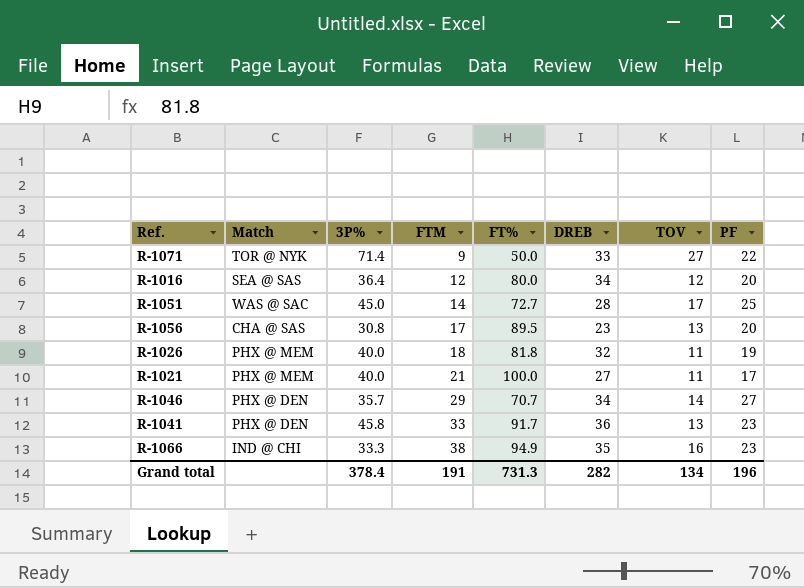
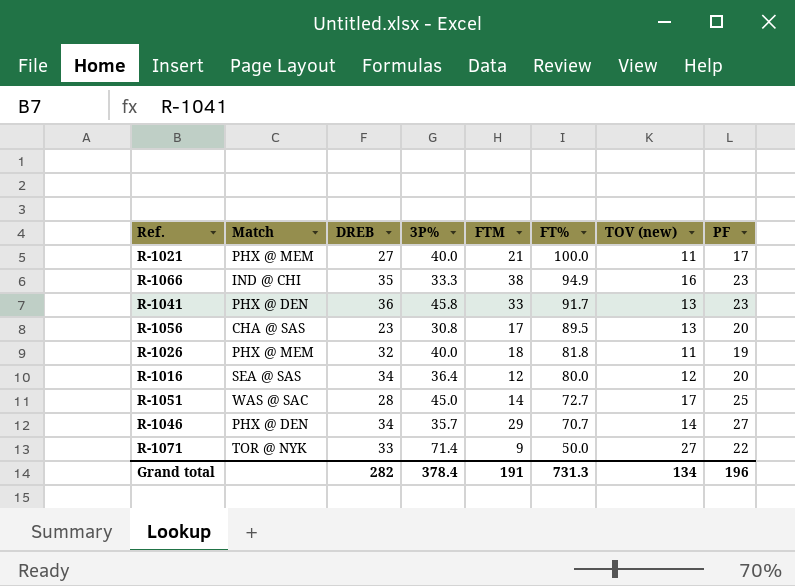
row order: FTM ascending -> FT% descending
column DREB | position: 6 -> 3
column name: TOV -> TOV (new)

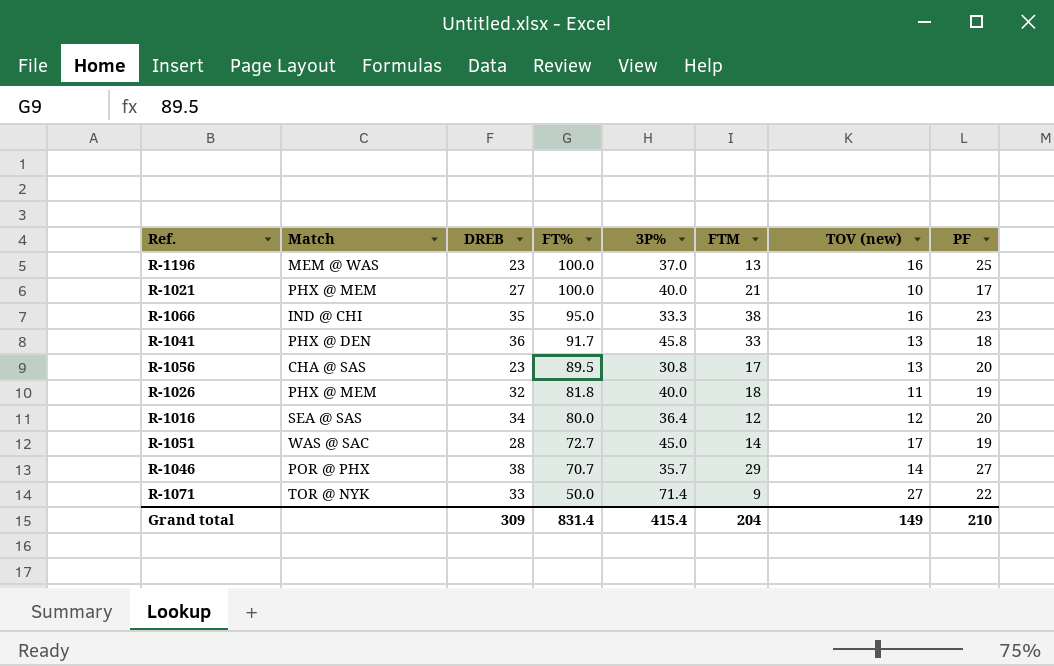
column FT% | position: 6 -> 4
row R-1196: none -> MEM @ WAS | 23 | 100.0 | 37.0 | 13 | 16 | 25
R-1021 | TOV (new): 11 -> 10
R-1066 | FT%: 94.9 -> 95.0
R-1041 | PF: 23 -> 18
R-1051 | PF: 25 -> 19
R-1046 | Match: PHX @ DEN -> POR @ PHX
R-1046 | DREB: 34 -> 38
Grand total | DREB: 282 -> 309
Grand total | FT%: 731.3 -> 831.4
Grand total | 3P%: 378.4 -> 415.4
Grand total | FTM: 191 -> 204
Grand total | TOV (new): 134 -> 149
Grand total | PF: 196 -> 210

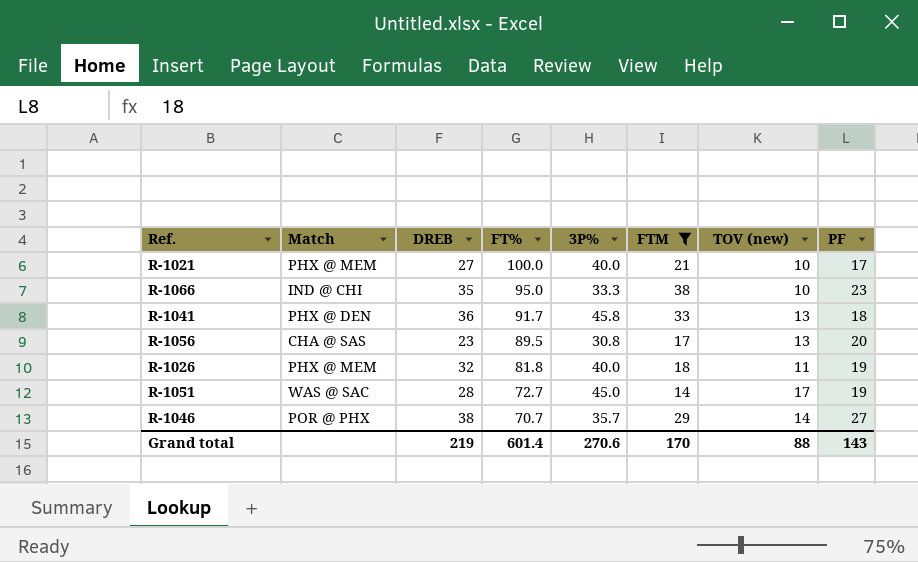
filter: none -> FTM >= 14
R-1066 | TOV (new): 16 -> 10
Grand total | DREB: 309 -> 219
Grand total | FT%: 831.4 -> 601.4
Grand total | 3P%: 415.4 -> 270.6
Grand total | FTM: 204 -> 170
Grand total | TOV (new): 149 -> 88
Grand total | PF: 210 -> 143

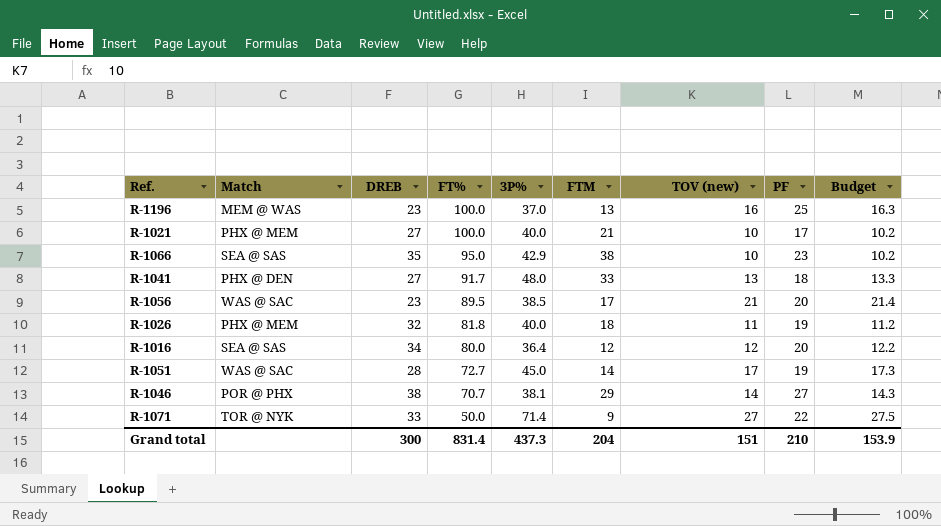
filter: FTM >= 14 -> none
column Budget | formula: none -> [TOV (new)] * 1.02
R-1066 | Match: IND @ CHI -> SEA @ SAS
R-1066 | 3P%: 33.3 -> 42.9
R-1041 | DREB: 36 -> 27
R-1041 | 3P%: 45.8 -> 48.0
R-1056 | Match: CHA @ SAS -> WAS @ SAC
R-1056 | 3P%: 30.8 -> 38.5
R-1056 | TOV (new): 13 -> 21
R-1046 | 3P%: 35.7 -> 38.1
Grand total | DREB: 219 -> 300
Grand total | FT%: 601.4 -> 831.4
Grand total | 3P%: 270.6 -> 437.3
Grand total | FTM: 170 -> 204
Grand total | TOV (new): 88 -> 151
Grand total | PF: 143 -> 210

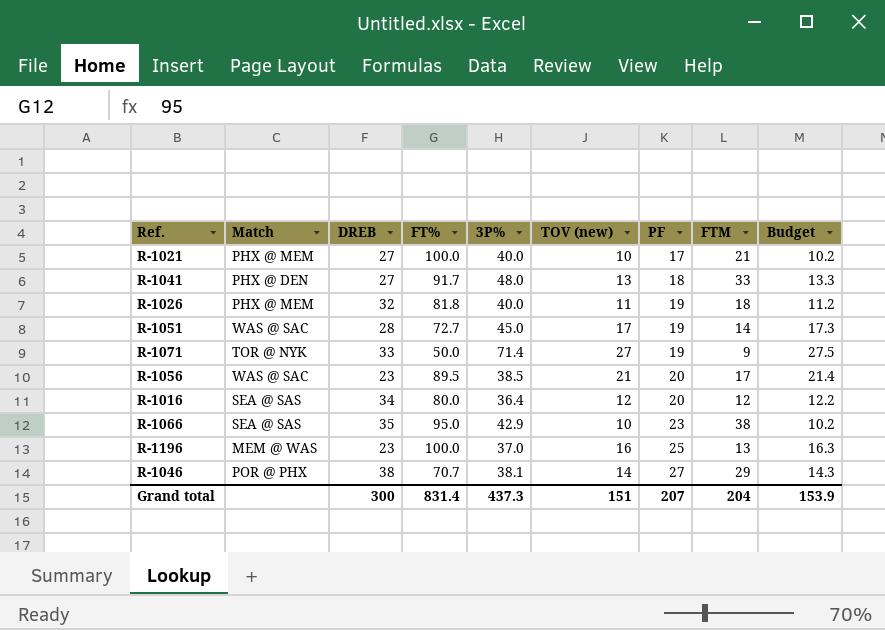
row order: FT% descending -> PF ascending
column FTM | position: 6 -> 8
R-1071 | PF: 22 -> 19
Grand total | PF: 210 -> 207

